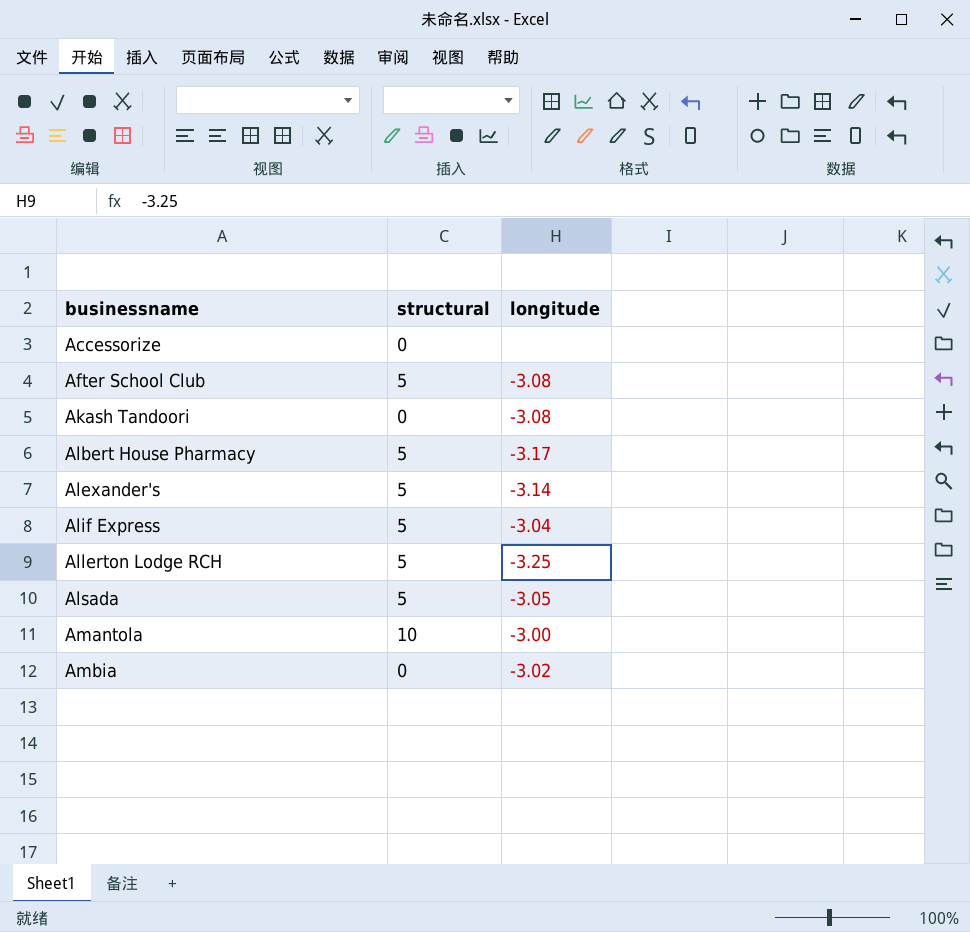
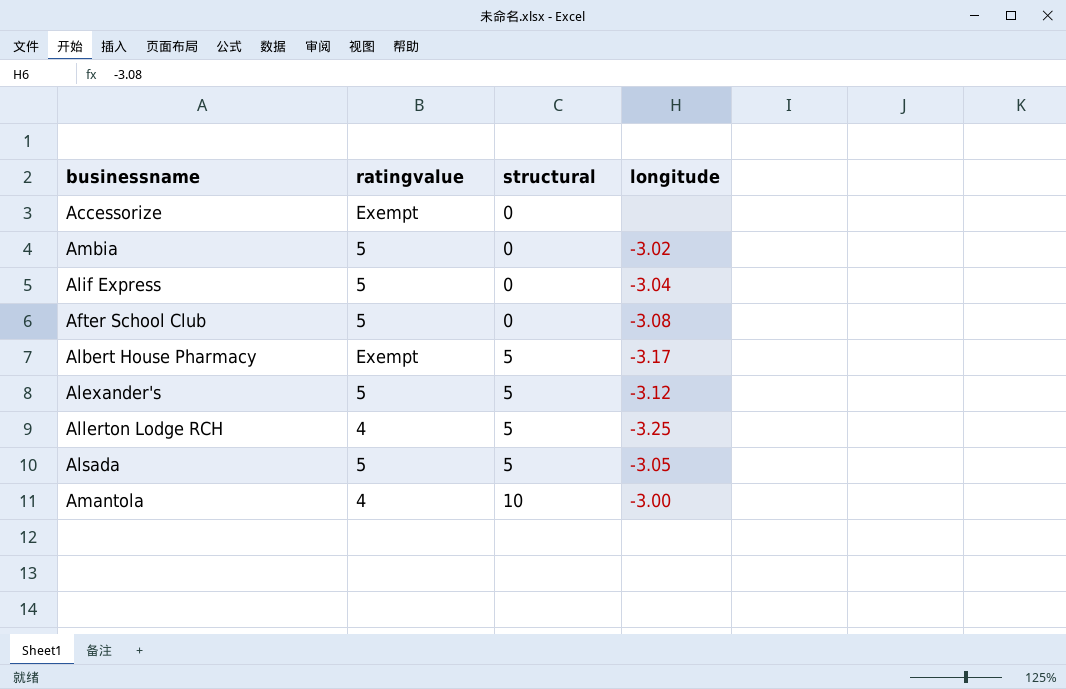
row order: businessname ascending -> structural ascending
column ratingvalue | position: none -> 2
row Akash Tandoori: 0 | -3.08 -> none
Alif Express | structural: 5 -> 0
After School Club | structural: 5 -> 0
Alexander's | longitude: -3.14 -> -3.12

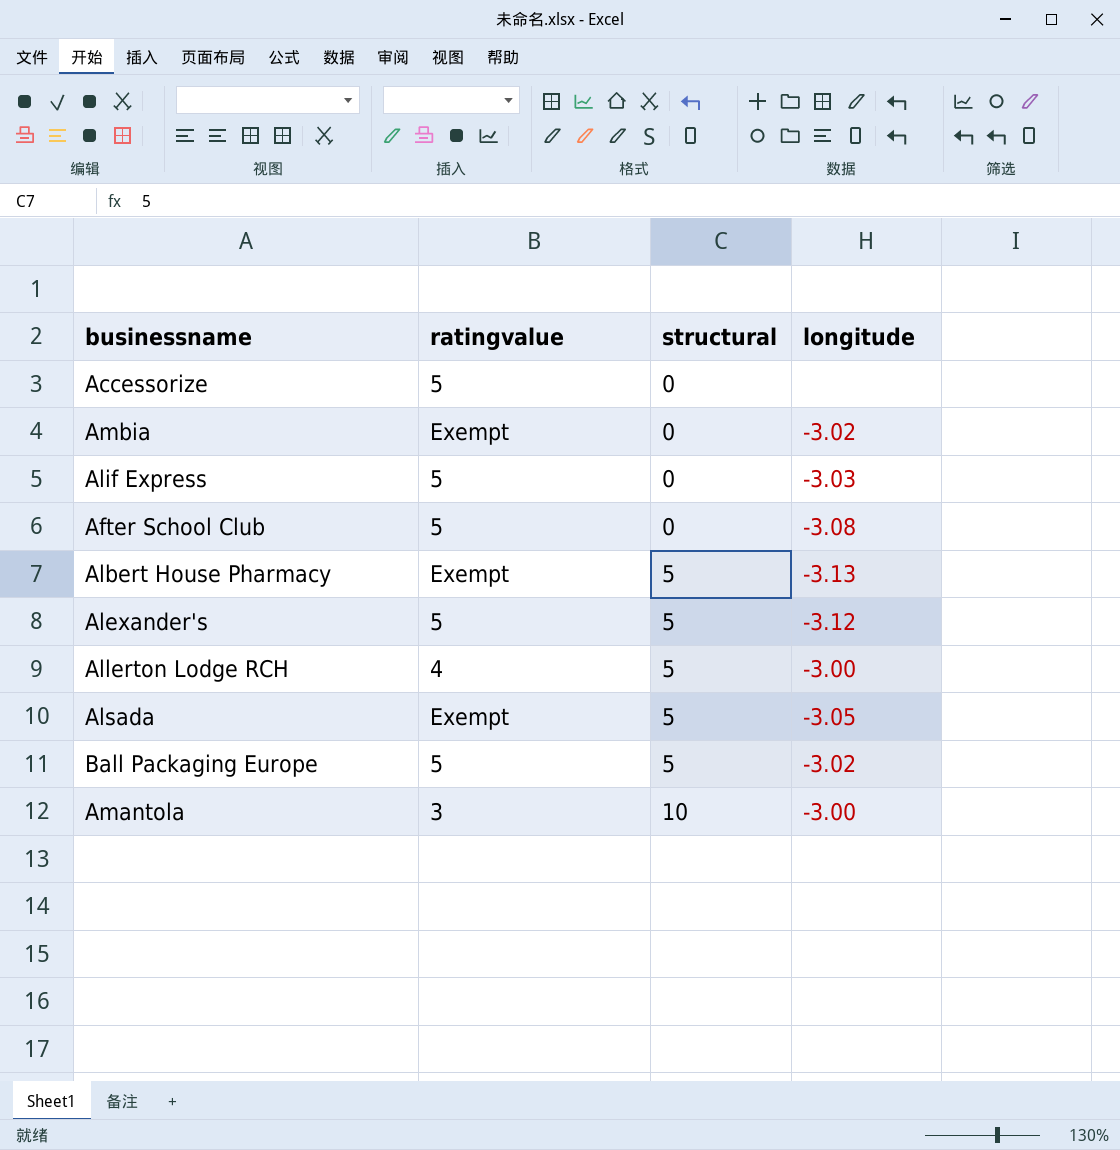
Accessorize | ratingvalue: Exempt -> 5
Ambia | ratingvalue: 5 -> Exempt
Alif Express | longitude: -3.04 -> -3.03
Albert House Pharmacy | longitude: -3.17 -> -3.13
Allerton Lodge RCH | longitude: -3.25 -> -3.00
Alsada | ratingvalue: 5 -> Exempt
row Ball Packaging Europe: none -> 5 | 5 | -3.02
Amantola | ratingvalue: 4 -> 3

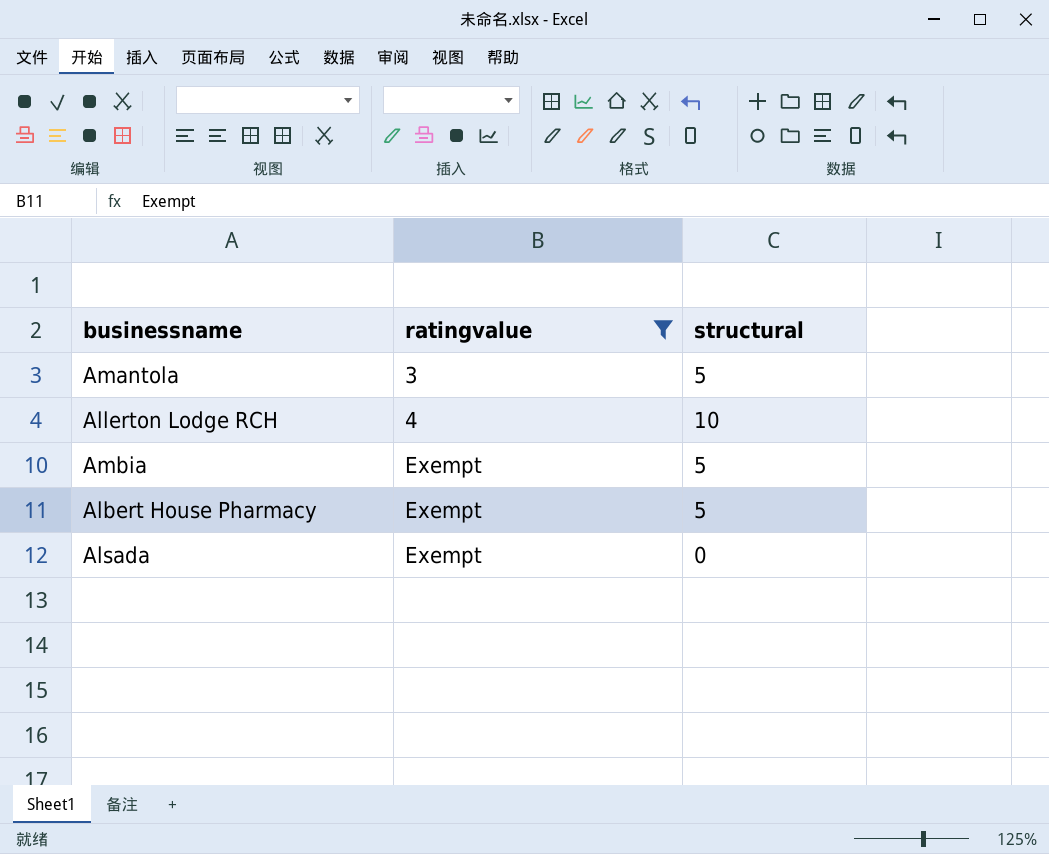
filter: none -> ratingvalue != 5
row order: structural ascending -> ratingvalue ascending
column longitude | position: 4 -> none
Amantola | structural: 10 -> 5
Allerton Lodge RCH | structural: 5 -> 10
Ambia | structural: 0 -> 5
Alsada | structural: 5 -> 0

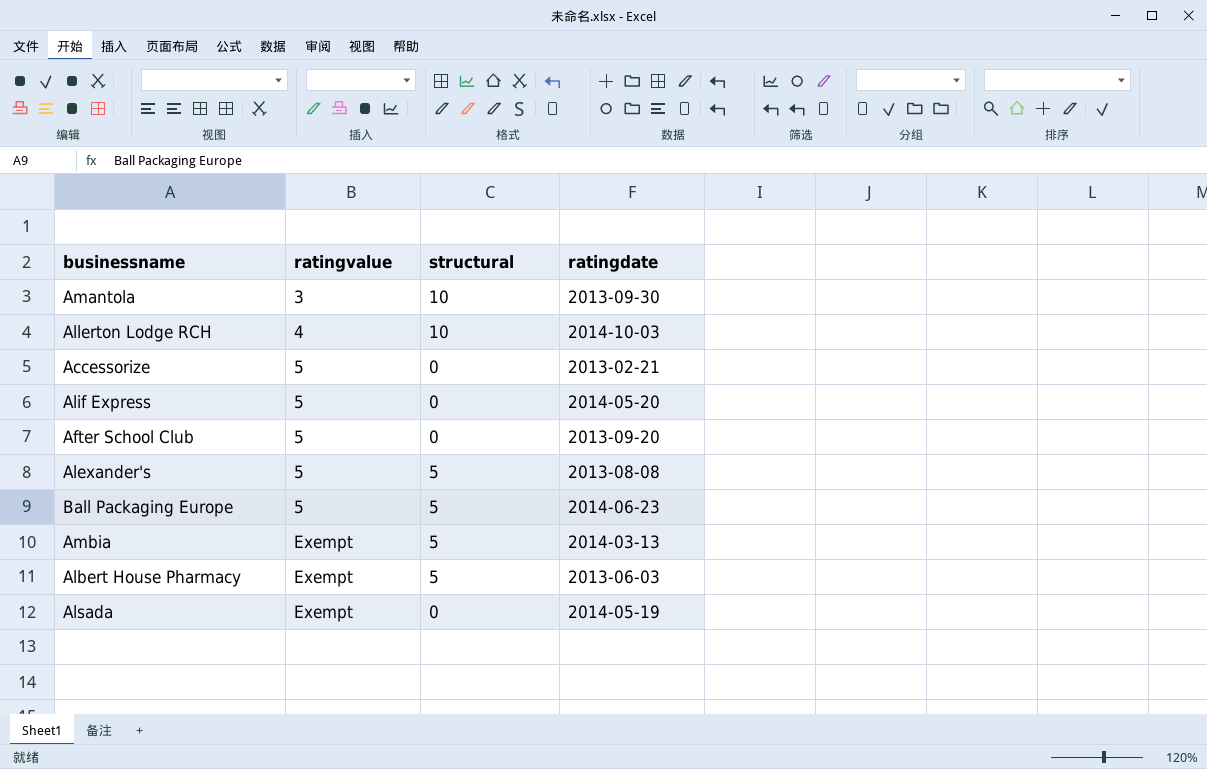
filter: ratingvalue != 5 -> none
column ratingdate | position: none -> 4
Amantola | structural: 5 -> 10

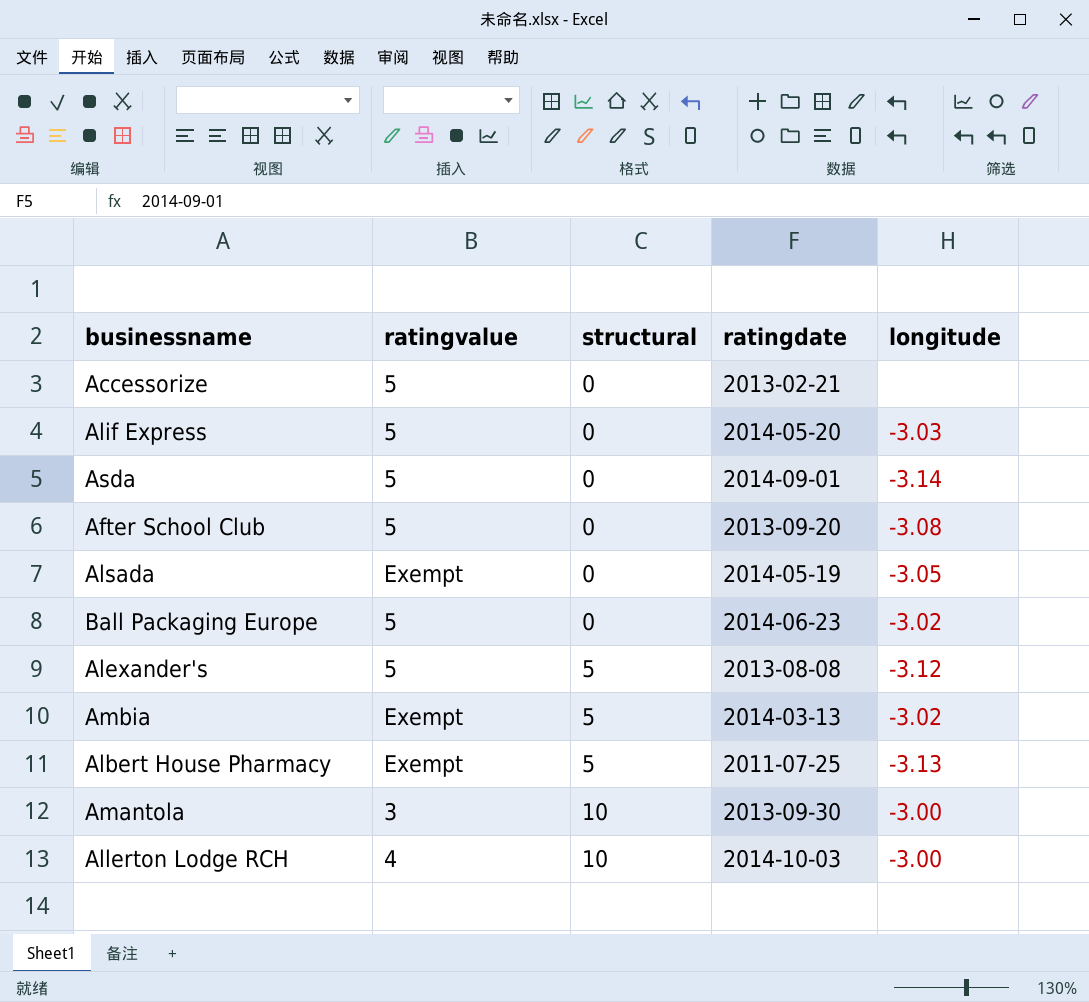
row order: ratingvalue ascending -> structural ascending
column longitude | position: none -> 5
row Asda: none -> 5 | 0 | 2014-09-01 | -3.14
Ball Packaging Europe | structural: 5 -> 0
Albert House Pharmacy | ratingdate: 2013-06-03 -> 2011-07-25

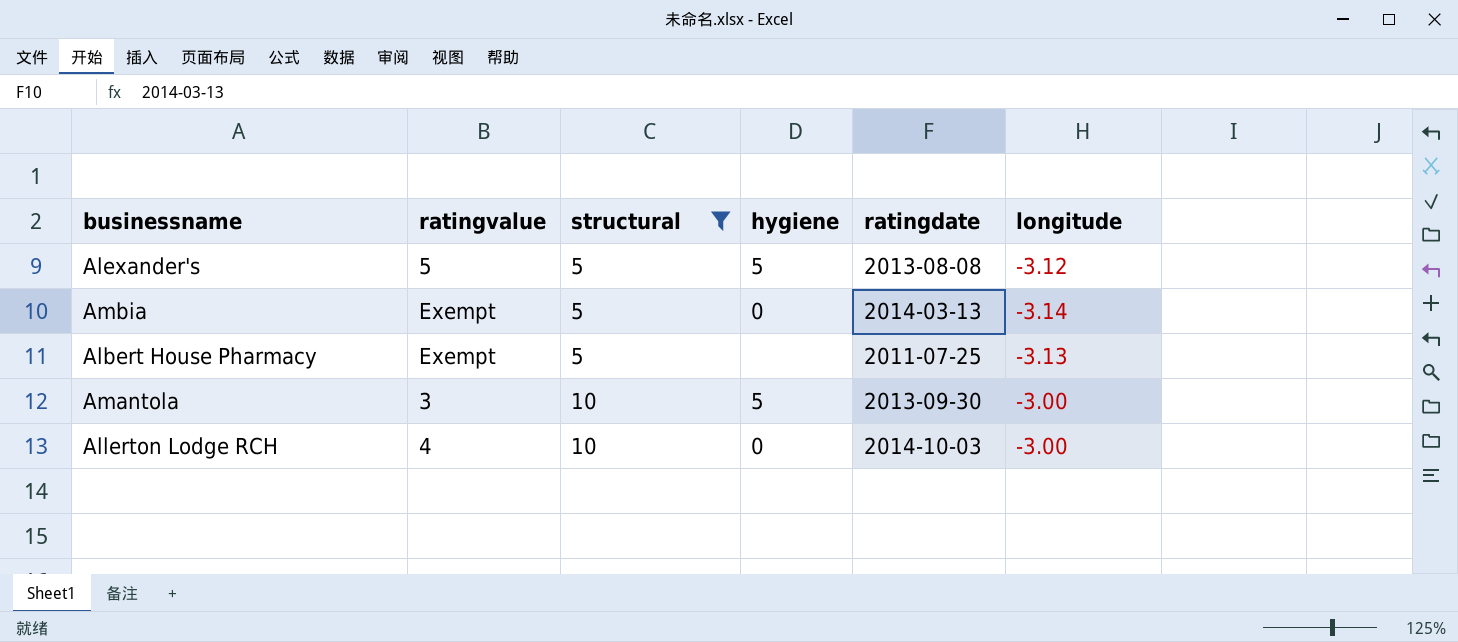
filter: none -> structural != 0
column hygiene | position: none -> 4
Ambia | longitude: -3.02 -> -3.14

